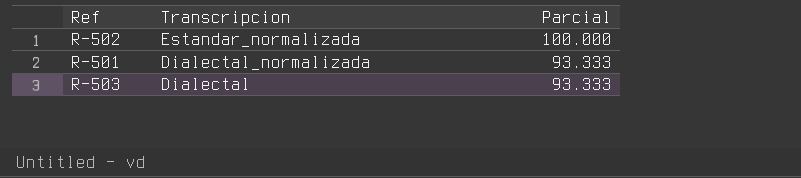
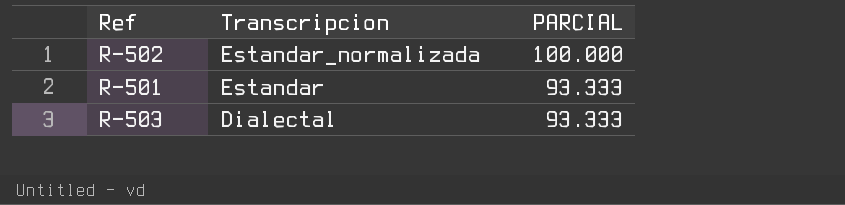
column name: Parcial -> PARCIAL
R-501 | Transcripcion: Dialectal_normalizada -> Estandar

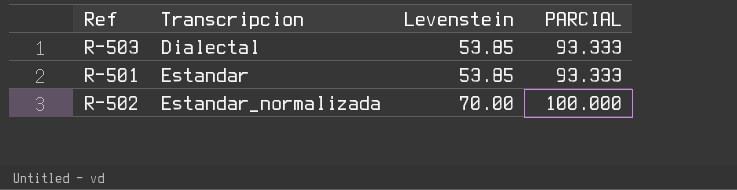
row order: Transcripcion descending -> Transcripcion ascending
column Levenstein | position: none -> 3

